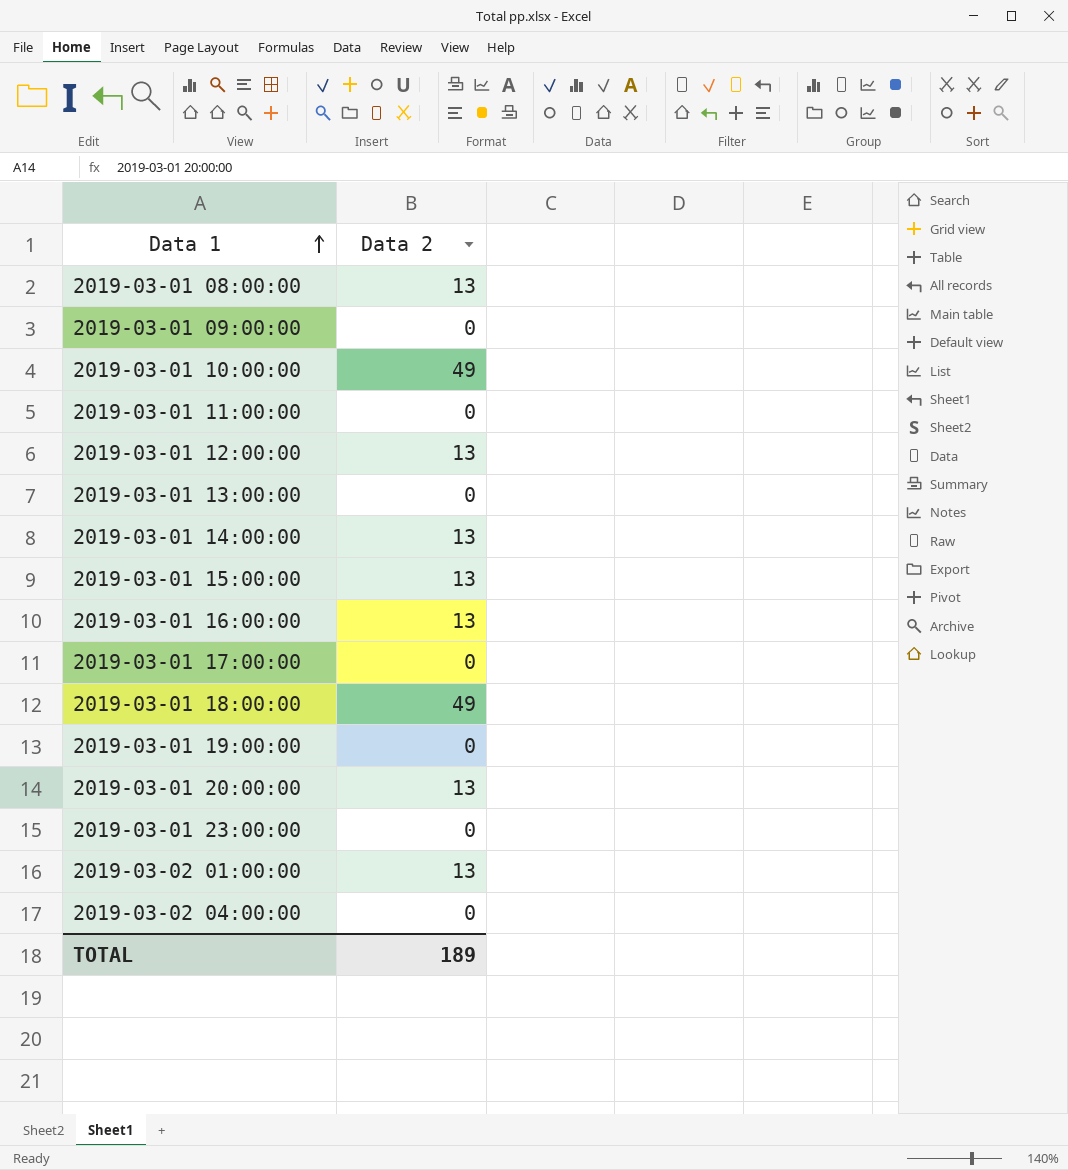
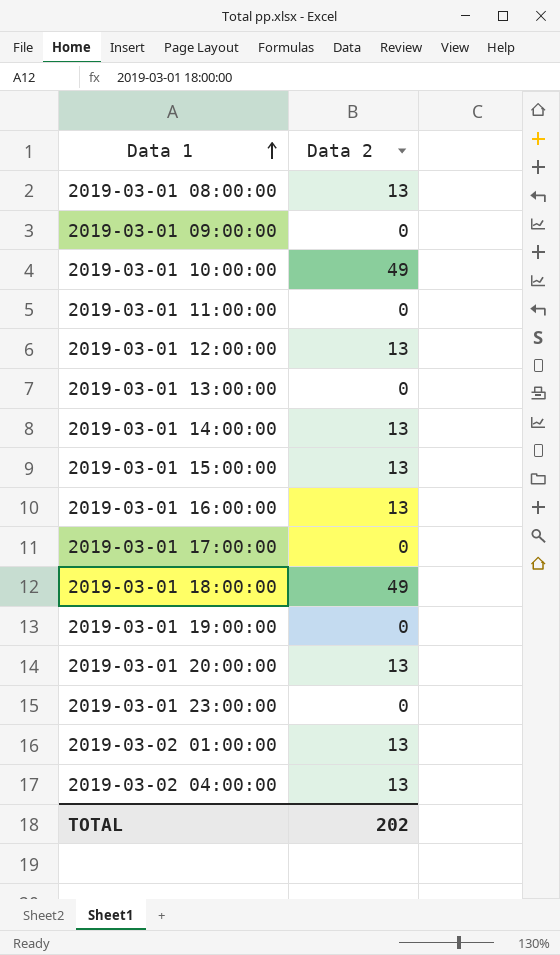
2019-03-02 04:00:00 | Data 2: 0 -> 13
TOTAL | Data 2: 189 -> 202

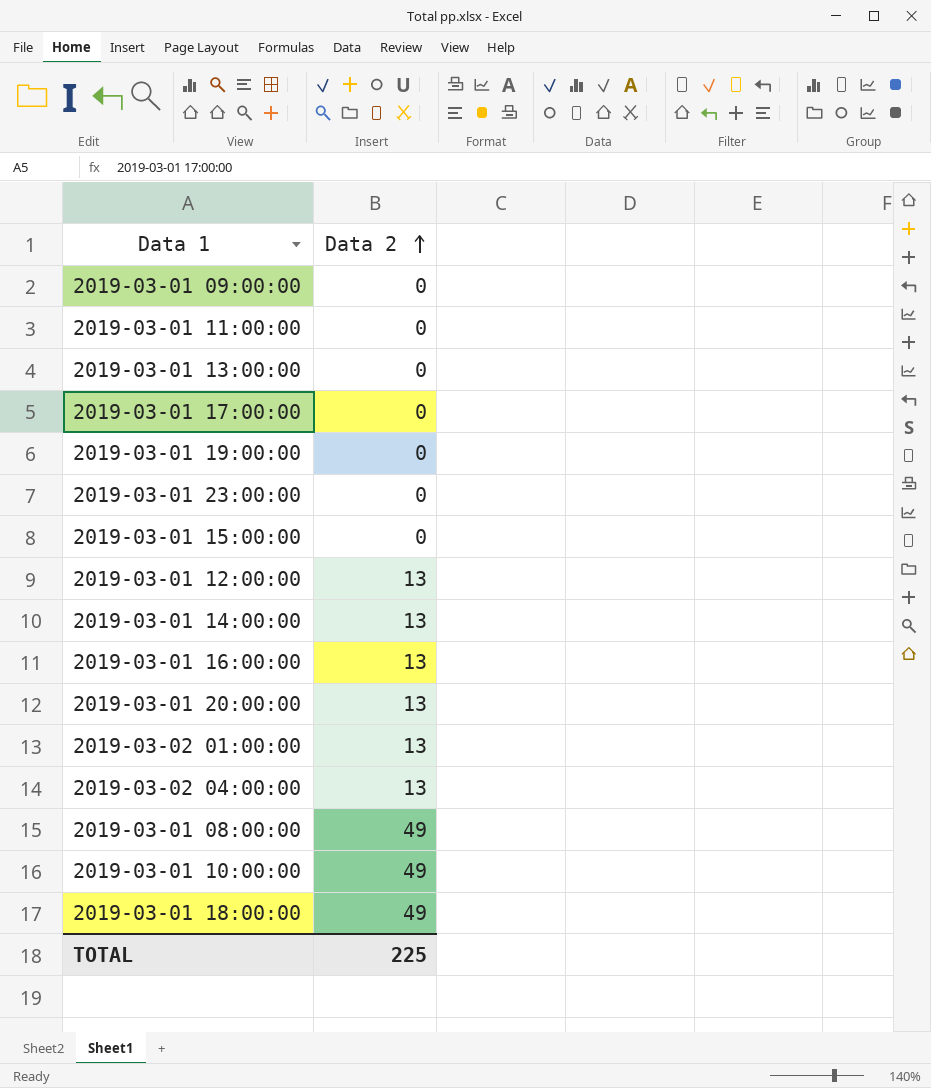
row order: Data 1 ascending -> Data 2 ascending
2019-03-01 15:00:00 | Data 2: 13 -> 0
2019-03-01 08:00:00 | Data 2: 13 -> 49
TOTAL | Data 2: 202 -> 225

